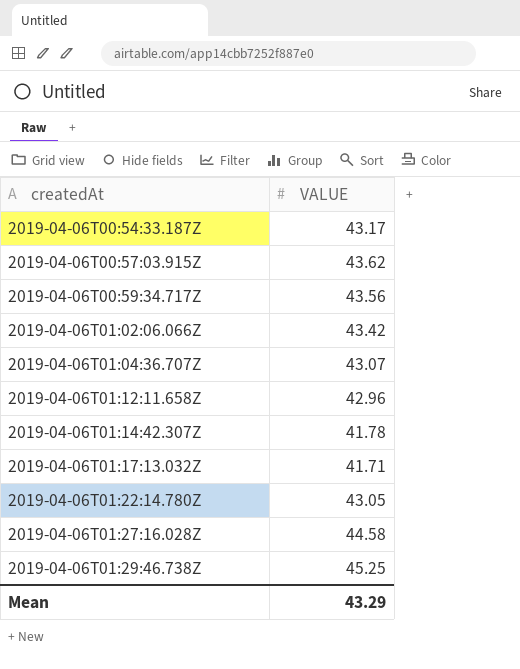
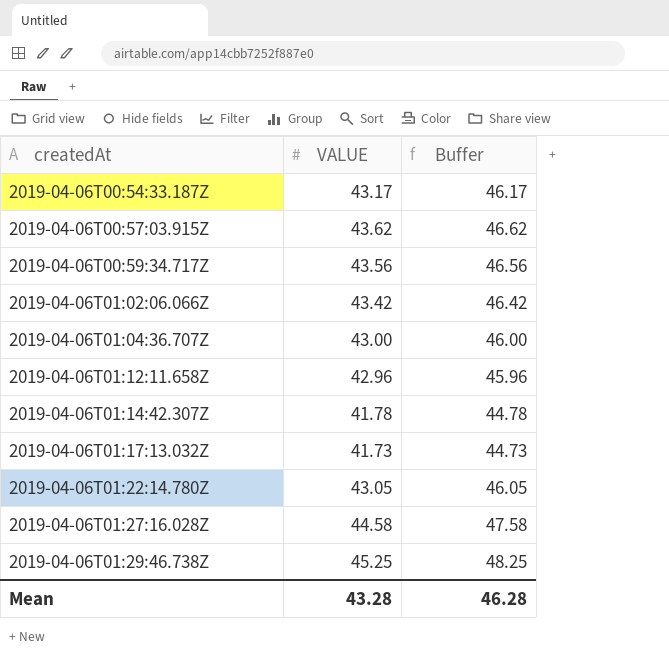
column Buffer | formula: none -> [VALUE] + 3
2019-04-06T01:04:36.707Z | VALUE: 43.07 -> 43.00
2019-04-06T01:17:13.032Z | VALUE: 41.71 -> 41.73
Mean | VALUE: 43.29 -> 43.28

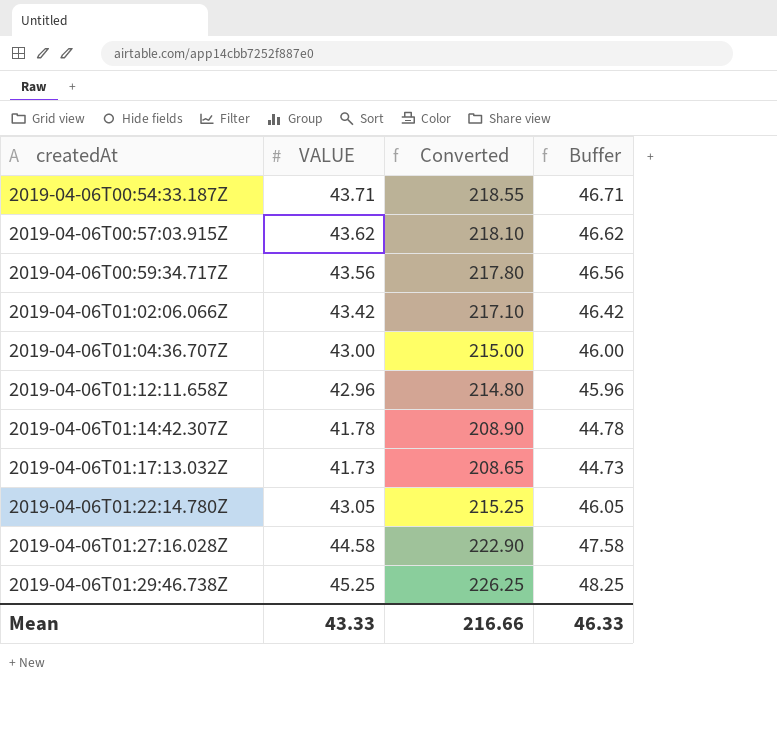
column Converted | formula: none -> [VALUE] * 5
2019-04-06T00:54:33.187Z | VALUE: 43.17 -> 43.71
2019-04-06T00:54:33.187Z | Buffer: 46.17 -> 46.71
Mean | VALUE: 43.28 -> 43.33
Mean | Buffer: 46.28 -> 46.33

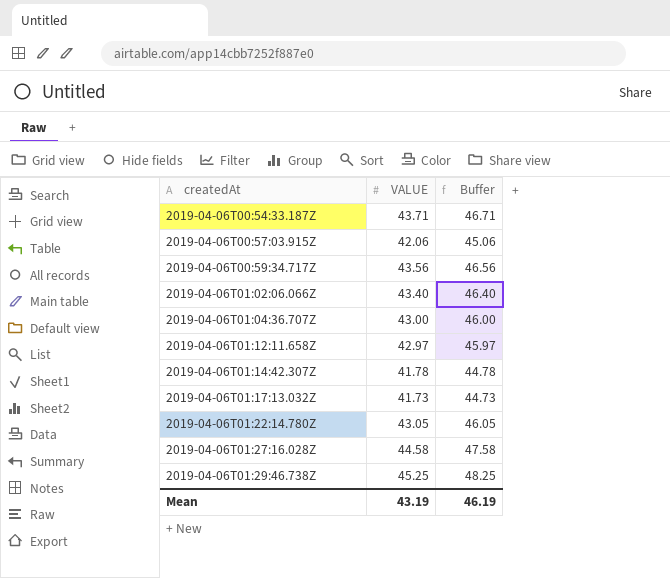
column Converted | formula: [VALUE] * 5 -> none
2019-04-06T00:57:03.915Z | VALUE: 43.62 -> 42.06
2019-04-06T00:57:03.915Z | Buffer: 46.62 -> 45.06
2019-04-06T01:02:06.066Z | VALUE: 43.42 -> 43.40
2019-04-06T01:02:06.066Z | Buffer: 46.42 -> 46.40
2019-04-06T01:12:11.658Z | VALUE: 42.96 -> 42.97
2019-04-06T01:12:11.658Z | Buffer: 45.96 -> 45.97
Mean | VALUE: 43.33 -> 43.19
Mean | Buffer: 46.33 -> 46.19

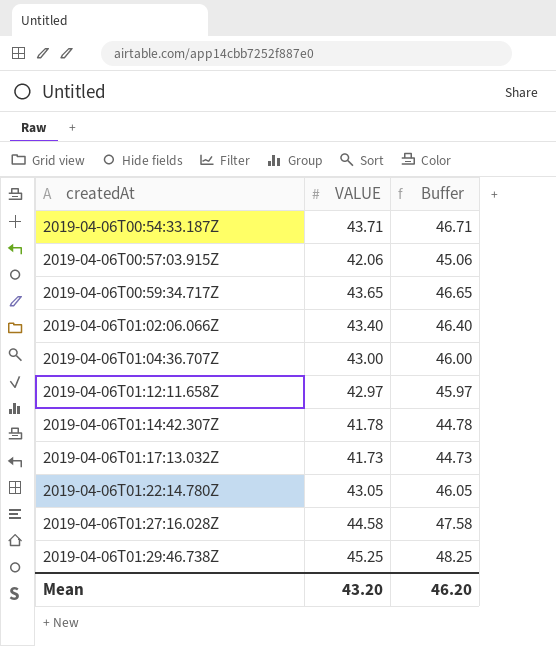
2019-04-06T00:59:34.717Z | VALUE: 43.56 -> 43.65
2019-04-06T00:59:34.717Z | Buffer: 46.56 -> 46.65
Mean | VALUE: 43.19 -> 43.20
Mean | Buffer: 46.19 -> 46.20

